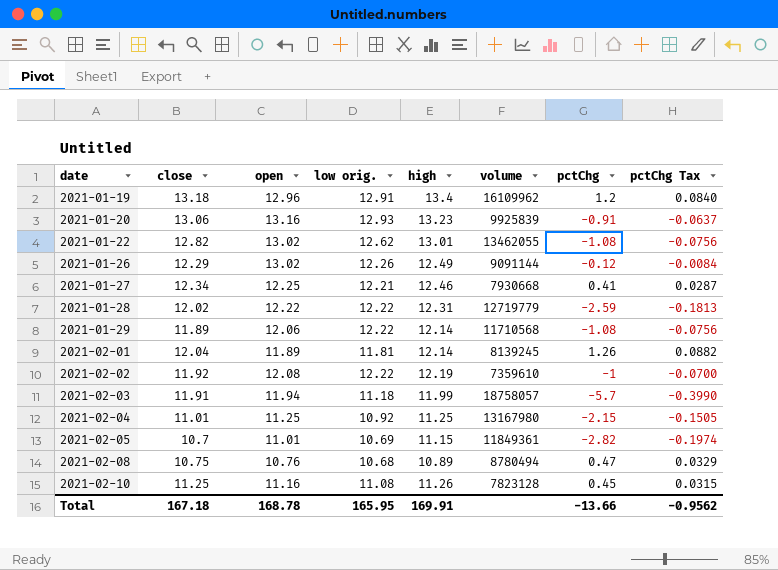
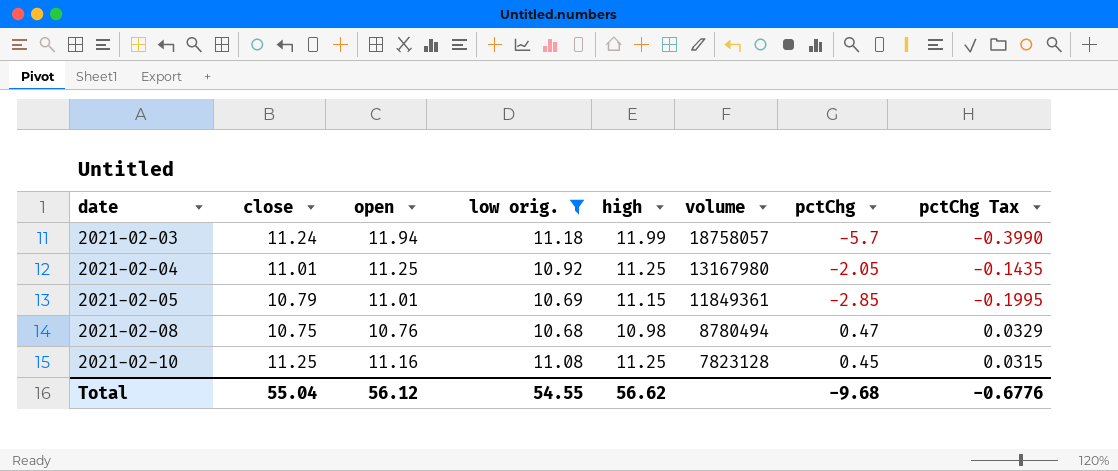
filter: none -> low orig. <= 11.18
2021-02-03 | close: 11.91 -> 11.24
2021-02-04 | pctChg: -2.15 -> -2.05
2021-02-04 | pctChg Tax: -0.1505 -> -0.1435
2021-02-05 | close: 10.7 -> 10.79
2021-02-05 | pctChg: -2.82 -> -2.85
2021-02-05 | pctChg Tax: -0.1974 -> -0.1995
2021-02-08 | high: 10.89 -> 10.98
2021-02-10 | high: 11.26 -> 11.25
Total | close: 167.18 -> 55.04
Total | open: 168.78 -> 56.12
Total | low orig.: 165.95 -> 54.55
Total | high: 169.91 -> 56.62
Total | pctChg: -13.66 -> -9.68
Total | pctChg Tax: -0.9562 -> -0.6776

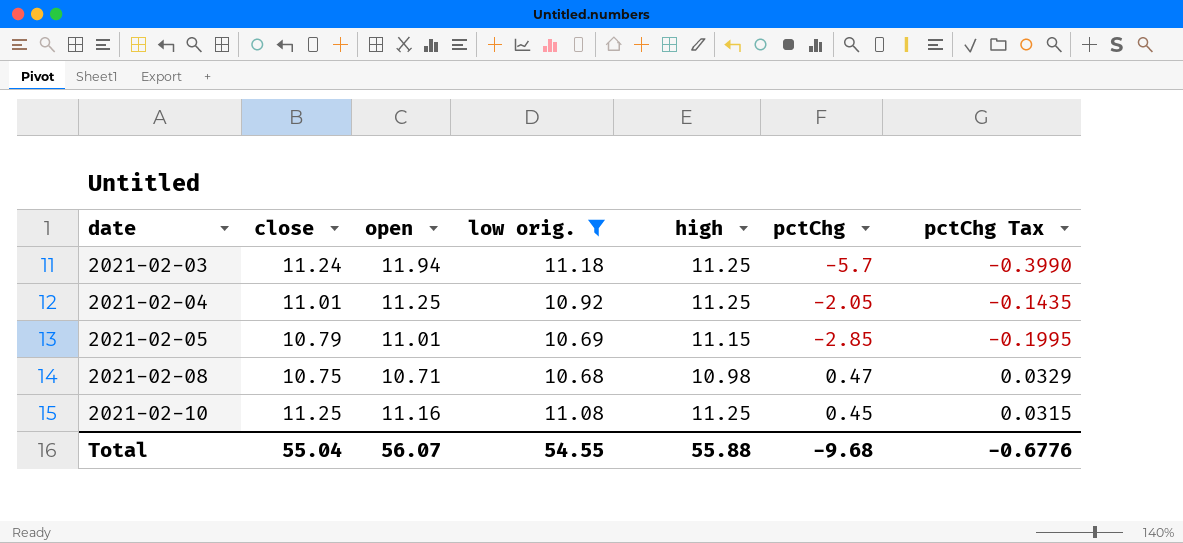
column volume | position: 6 -> none
2021-02-03 | high: 11.99 -> 11.25
2021-02-08 | open: 10.76 -> 10.71
Total | open: 56.12 -> 56.07
Total | high: 56.62 -> 55.88

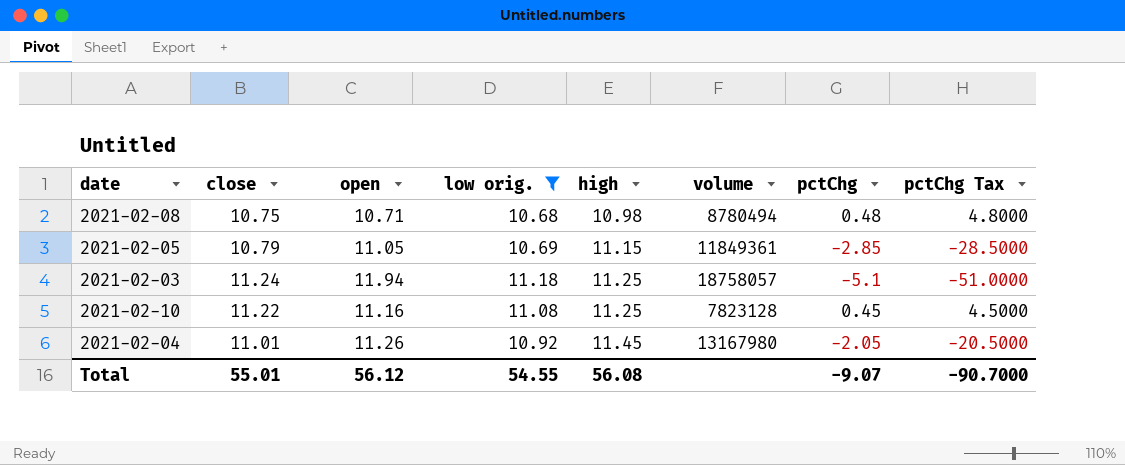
row order: date ascending -> high ascending
column volume | position: none -> 6
column pctChg Tax | formula: [pctChg] * 0.07 -> [pctChg] * 10
2021-02-08 | pctChg: 0.47 -> 0.48
2021-02-05 | open: 11.01 -> 11.05
2021-02-03 | pctChg: -5.7 -> -5.1
2021-02-10 | close: 11.25 -> 11.22
2021-02-04 | open: 11.25 -> 11.26
2021-02-04 | high: 11.25 -> 11.45
Total | close: 55.04 -> 55.01
Total | open: 56.07 -> 56.12
Total | high: 55.88 -> 56.08
Total | pctChg: -9.68 -> -9.07
Total | pctChg Tax: -0.6776 -> -90.7000

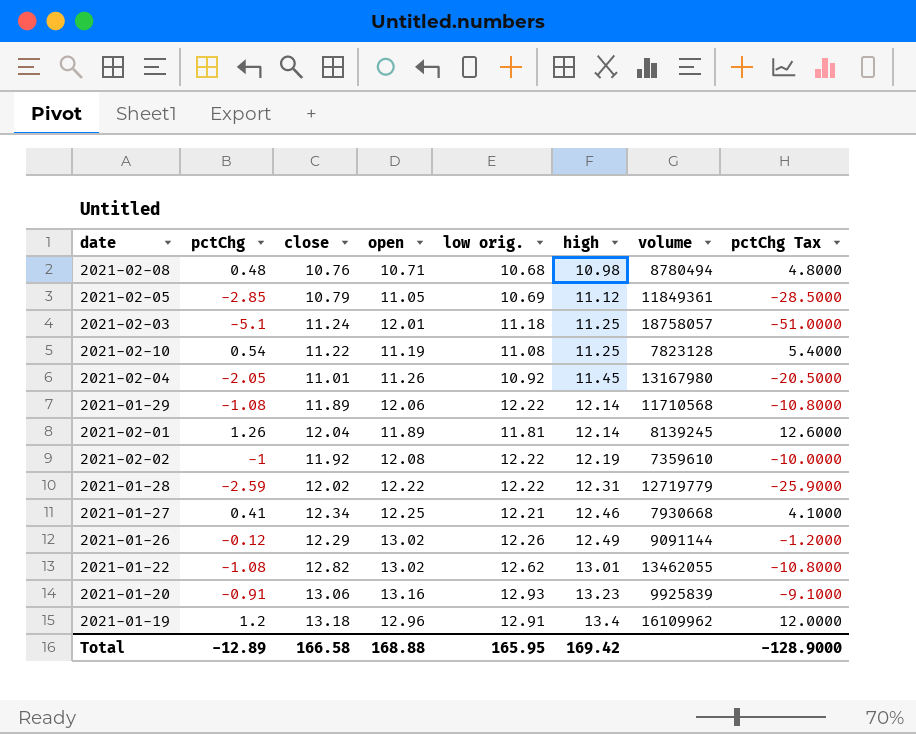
filter: low orig. <= 11.18 -> none
column pctChg | position: 7 -> 2
2021-02-08 | close: 10.75 -> 10.76
2021-02-05 | high: 11.15 -> 11.12
2021-02-03 | open: 11.94 -> 12.01
2021-02-10 | pctChg: 0.45 -> 0.54
2021-02-10 | open: 11.16 -> 11.19
2021-02-10 | pctChg Tax: 4.5000 -> 5.4000
Total | pctChg: -9.07 -> -12.89
Total | close: 55.01 -> 166.58
Total | open: 56.12 -> 168.88
Total | low orig.: 54.55 -> 165.95
Total | high: 56.08 -> 169.42
Total | pctChg Tax: -90.7000 -> -128.9000

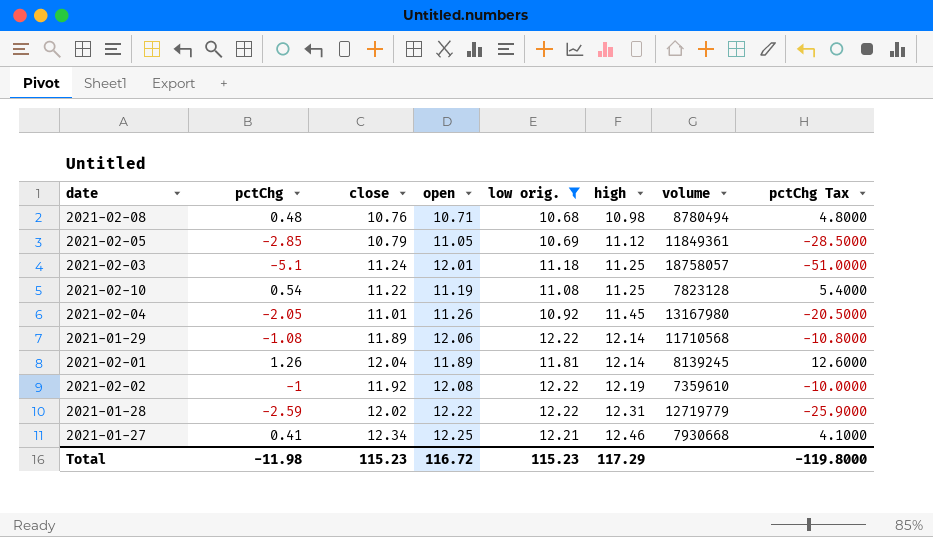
filter: none -> low orig. <= 12.22
Total | pctChg: -12.89 -> -11.98
Total | close: 166.58 -> 115.23
Total | open: 168.88 -> 116.72
Total | low orig.: 165.95 -> 115.23
Total | high: 169.42 -> 117.29
Total | pctChg Tax: -128.9000 -> -119.8000

